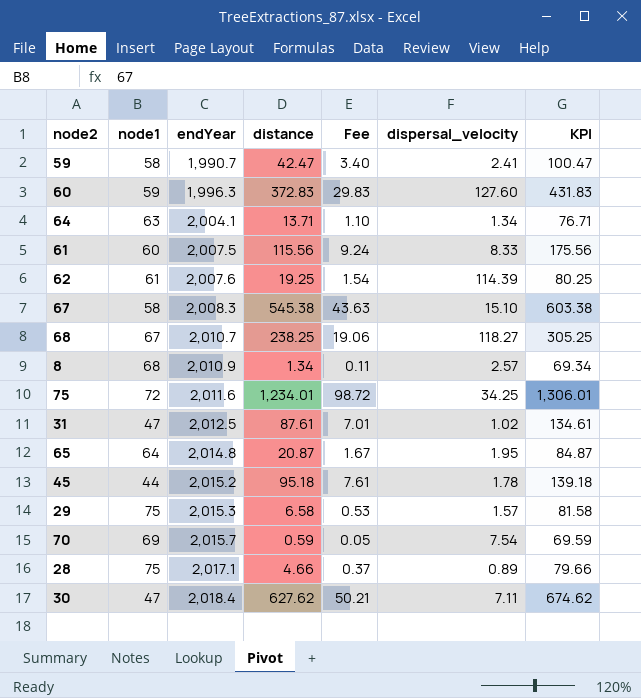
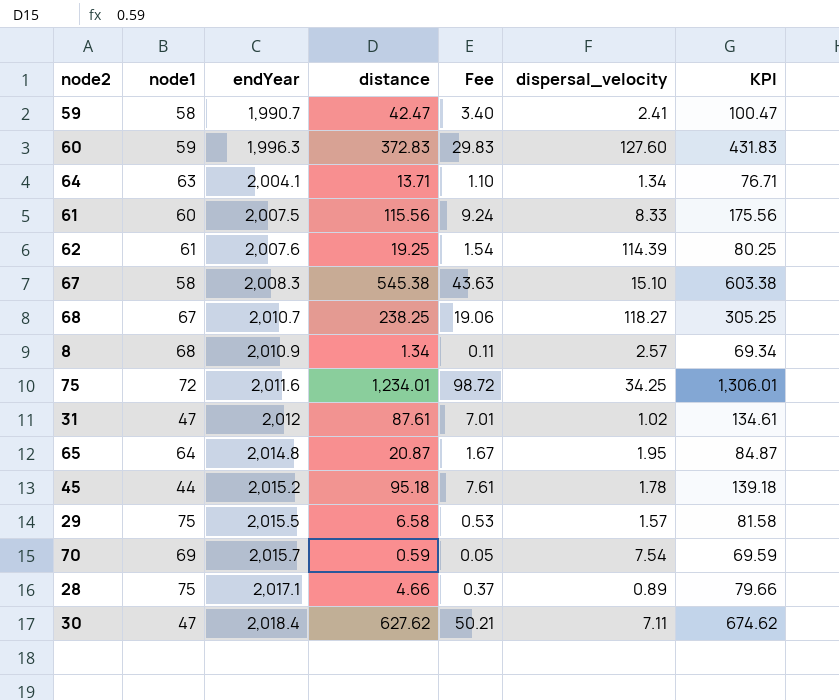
31 | endYear: 2,012.5 -> 2,012
29 | endYear: 2,015.3 -> 2,015.5

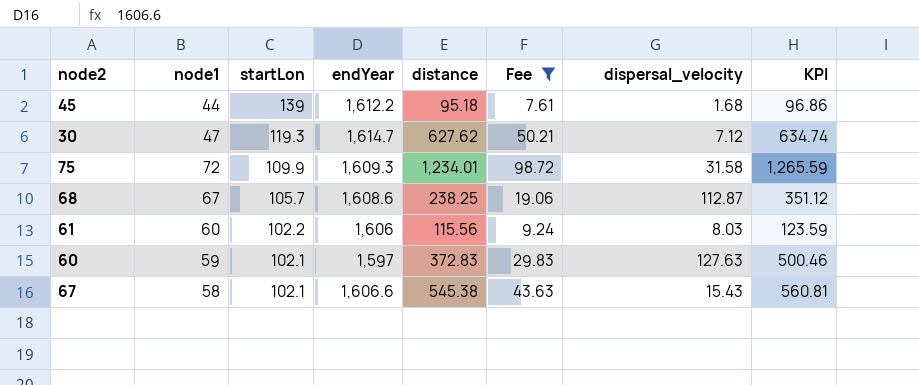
filter: none -> Fee >= 7.61
row order: endYear ascending -> startLon descending
column startLon | position: none -> 3
column KPI | formula: [node1] + [distance] -> [distance] + [dispersal_velocity]
45 | endYear: 2,015.2 -> 1,612.2
45 | dispersal_velocity: 1.78 -> 1.68
30 | endYear: 2,018.4 -> 1,614.7
30 | dispersal_velocity: 7.11 -> 7.12
75 | endYear: 2,011.6 -> 1,609.3
75 | dispersal_velocity: 34.25 -> 31.58
68 | endYear: 2,010.7 -> 1,608.6
68 | dispersal_velocity: 118.27 -> 112.87
61 | endYear: 2,007.5 -> 1,606
61 | dispersal_velocity: 8.33 -> 8.03
60 | endYear: 1,996.3 -> 1,597
60 | dispersal_velocity: 127.60 -> 127.63
67 | endYear: 2,008.3 -> 1,606.6
67 | dispersal_velocity: 15.10 -> 15.43

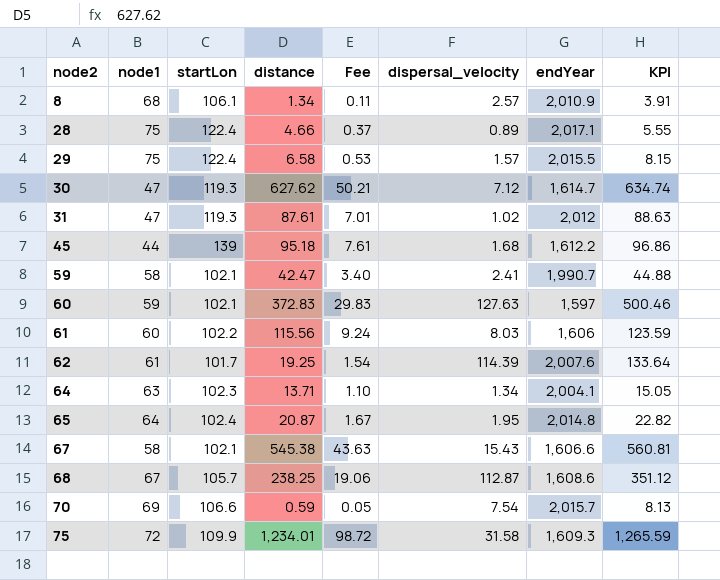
filter: Fee >= 7.61 -> none
row order: startLon descending -> node2 ascending
column endYear | position: 4 -> 7

